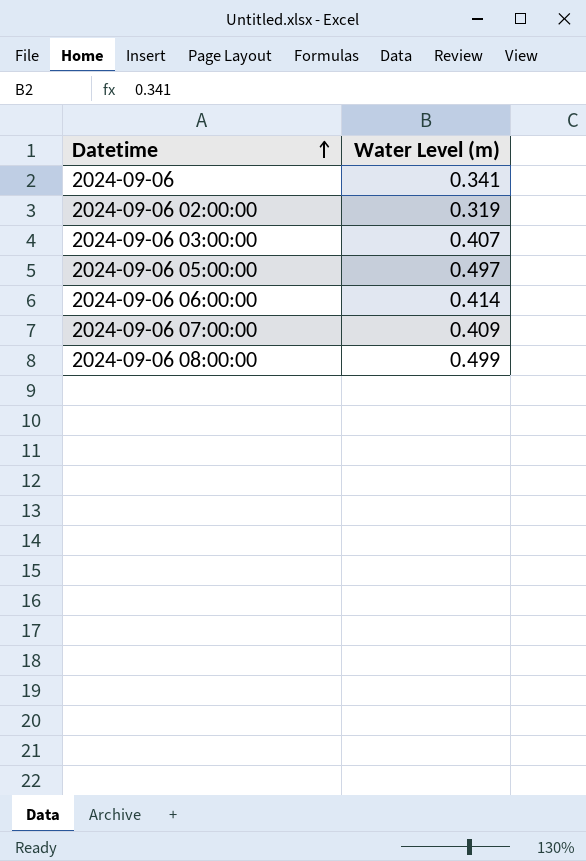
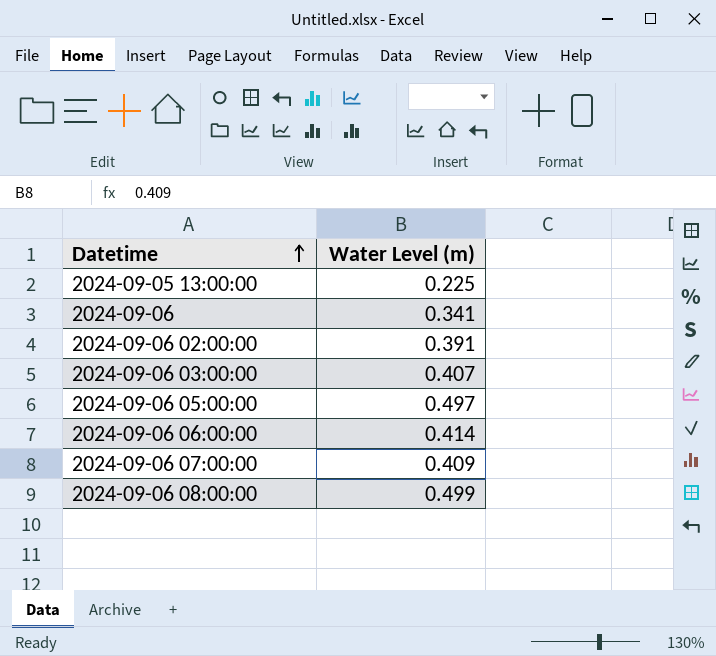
row 2024-09-05 13:00:00: none -> 0.225
2024-09-06 02:00:00 | Water Level (m): 0.319 -> 0.391

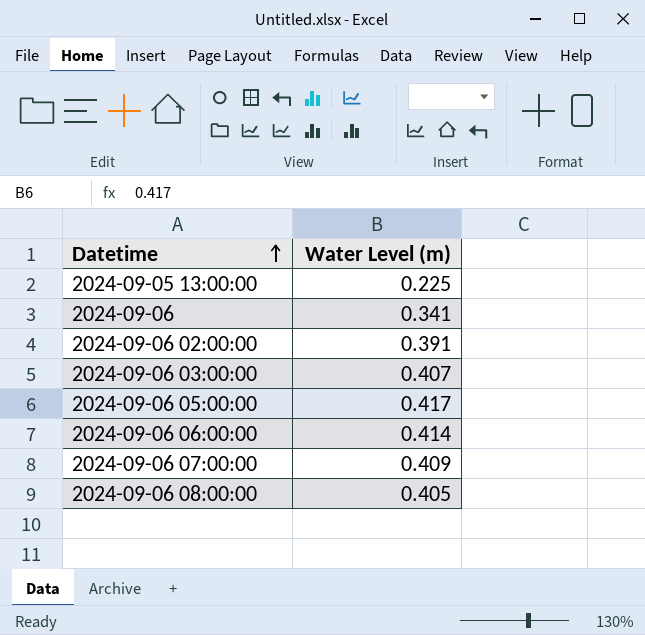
2024-09-06 05:00:00 | Water Level (m): 0.497 -> 0.417
2024-09-06 08:00:00 | Water Level (m): 0.499 -> 0.405

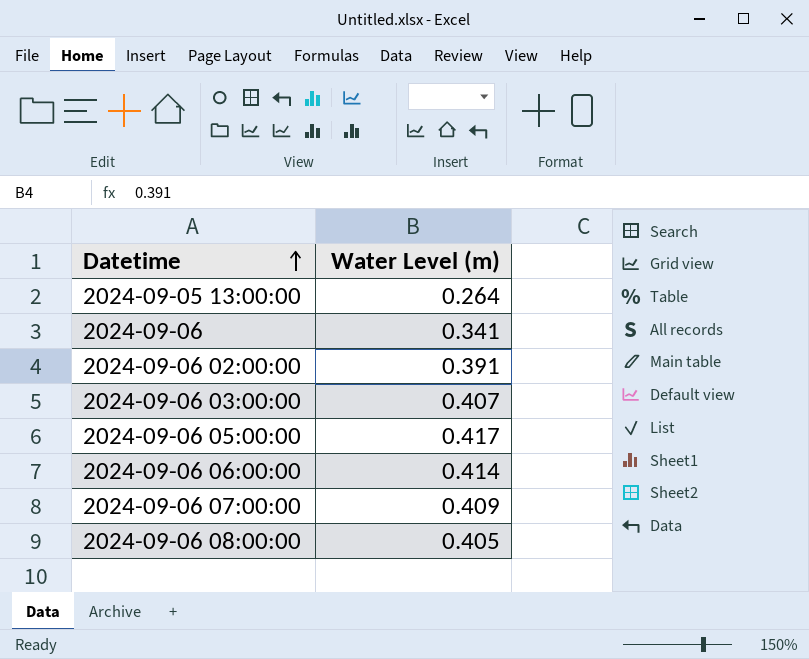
2024-09-05 13:00:00 | Water Level (m): 0.225 -> 0.264

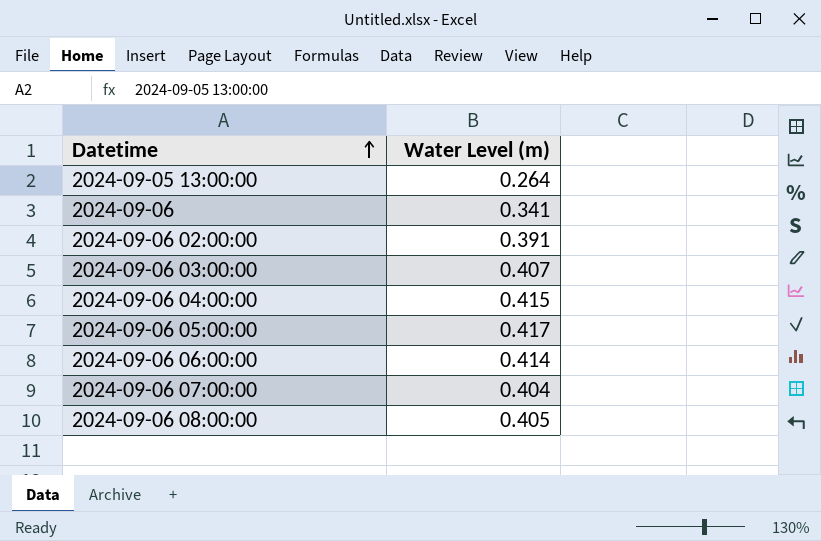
row 2024-09-06 04:00:00: none -> 0.415
2024-09-06 07:00:00 | Water Level (m): 0.409 -> 0.404

